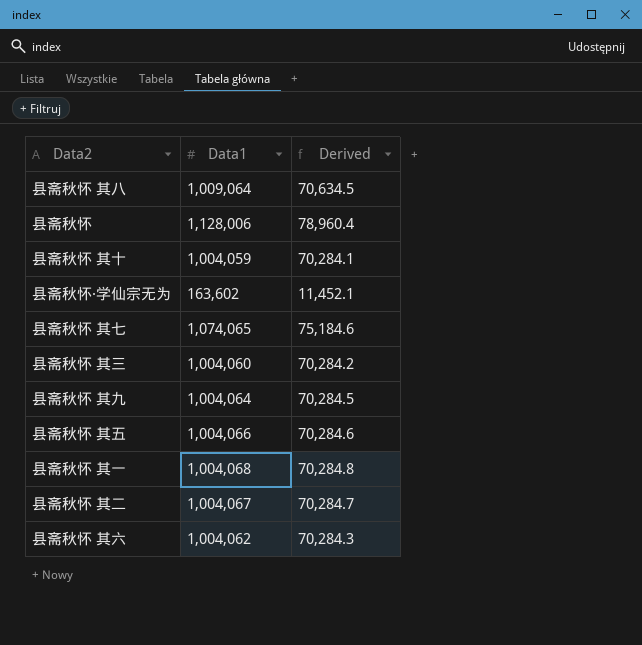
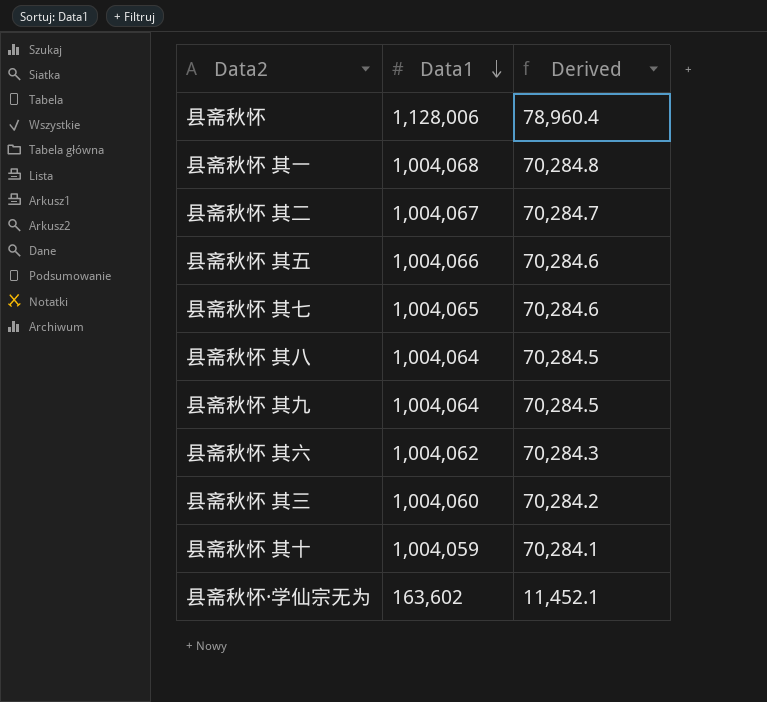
row order: none -> Data1 descending
县斋秋怀 其七 | Data1: 1,074,065 -> 1,004,065
县斋秋怀 其七 | Derived: 75,184.6 -> 70,284.6
县斋秋怀 其八 | Data1: 1,009,064 -> 1,004,064
县斋秋怀 其八 | Derived: 70,634.5 -> 70,284.5

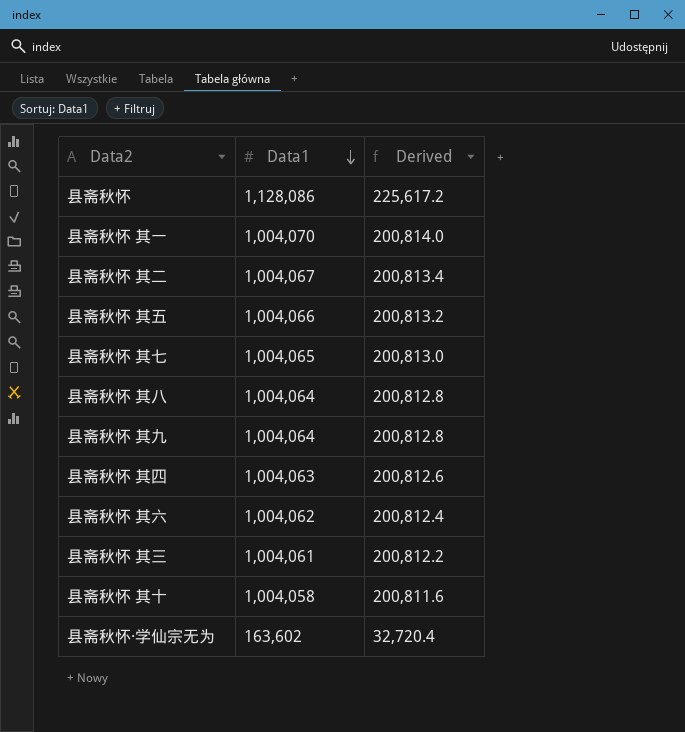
column Derived | formula: [Data1] * 0.07 -> [Data1] * 0.2
县斋秋怀 | Data1: 1,128,006 -> 1,128,086
县斋秋怀 其一 | Data1: 1,004,068 -> 1,004,070
row 县斋秋怀 其四: none -> 1,004,063 | 200,812.6
县斋秋怀 其三 | Data1: 1,004,060 -> 1,004,061
县斋秋怀 其十 | Data1: 1,004,059 -> 1,004,058

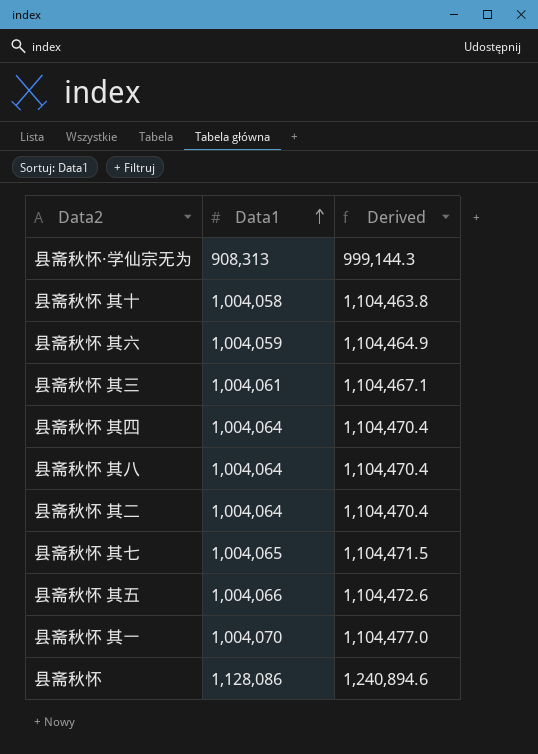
row order: Data1 descending -> Data1 ascending
column Derived | formula: [Data1] * 0.2 -> [Data1] * 1.1
row 县斋秋怀 其九: 1,004,064 | 200,812.8 -> none
县斋秋怀·学仙宗无为 | Data1: 163,602 -> 908,313
县斋秋怀 其六 | Data1: 1,004,062 -> 1,004,059
县斋秋怀 其四 | Data1: 1,004,063 -> 1,004,064
县斋秋怀 其二 | Data1: 1,004,067 -> 1,004,064

